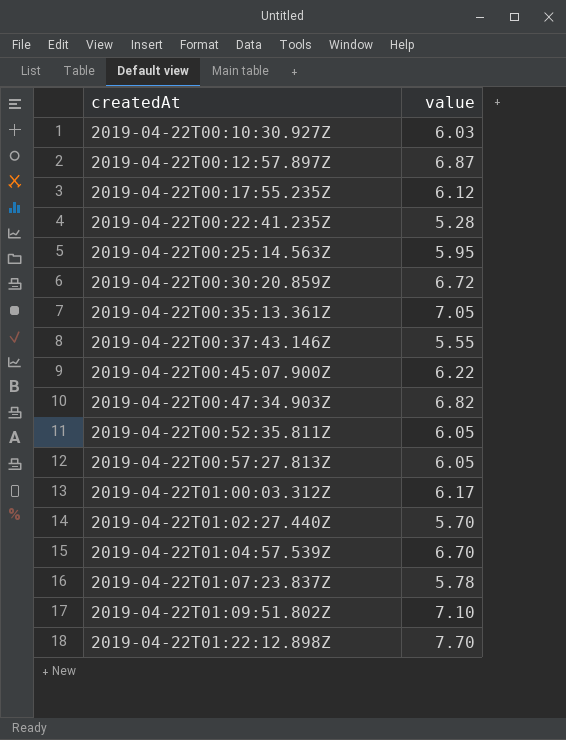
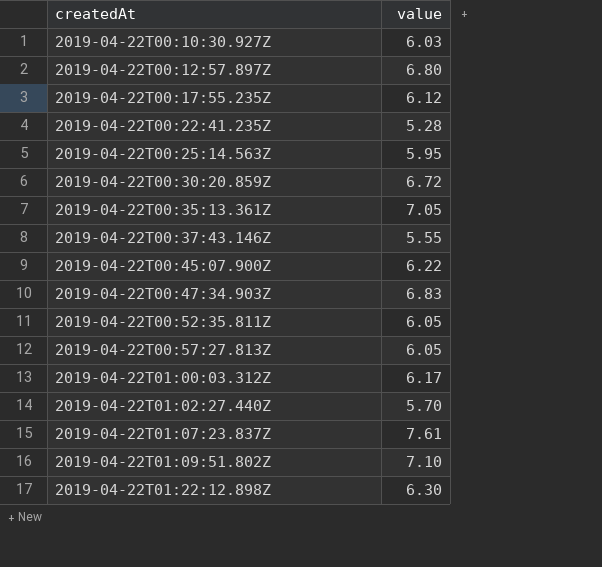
row 2019-04-22T01:04:57.539Z: 6.70 -> none
2019-04-22T00:12:57.897Z | value: 6.87 -> 6.80
2019-04-22T00:47:34.903Z | value: 6.82 -> 6.83
2019-04-22T01:07:23.837Z | value: 5.78 -> 7.61
2019-04-22T01:22:12.898Z | value: 7.70 -> 6.30

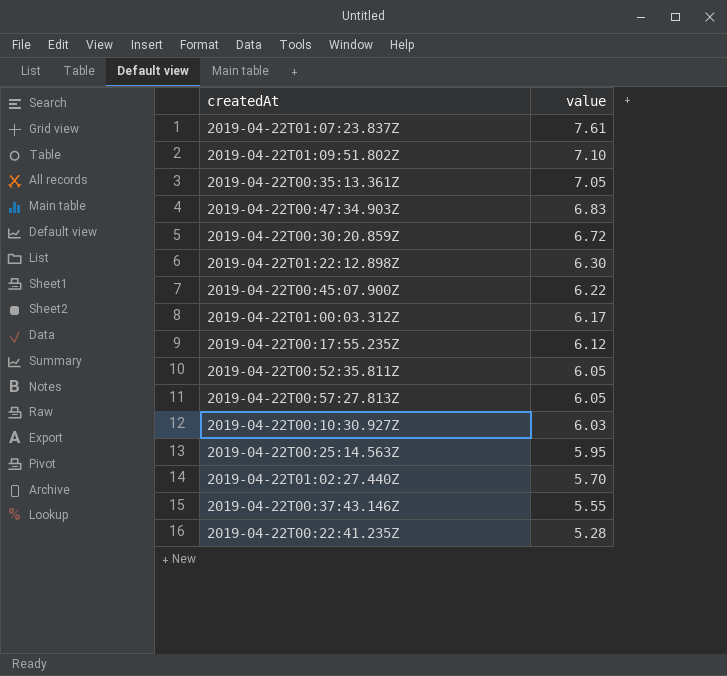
row order: createdAt ascending -> value descending
row 2019-04-22T00:12:57.897Z: 6.80 -> none

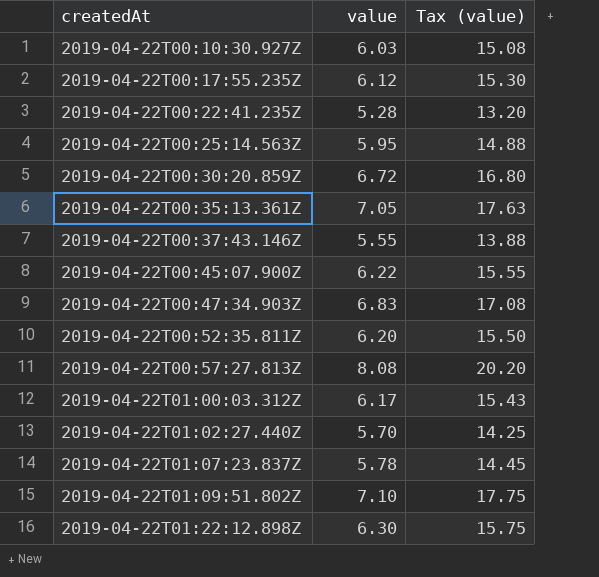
row order: value descending -> createdAt ascending
column Tax (value) | formula: none -> [value] * 2.5
2019-04-22T00:52:35.811Z | value: 6.05 -> 6.20
2019-04-22T00:57:27.813Z | value: 6.05 -> 8.08
2019-04-22T01:07:23.837Z | value: 7.61 -> 5.78

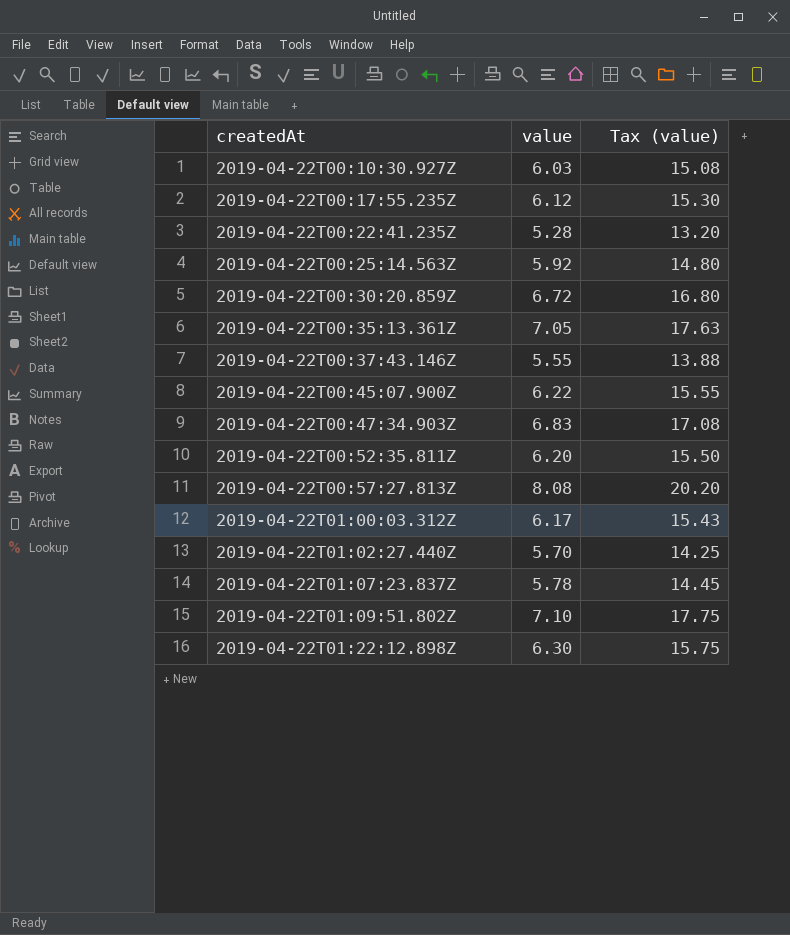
2019-04-22T00:25:14.563Z | value: 5.95 -> 5.92
2019-04-22T00:25:14.563Z | Tax (value): 14.88 -> 14.80

